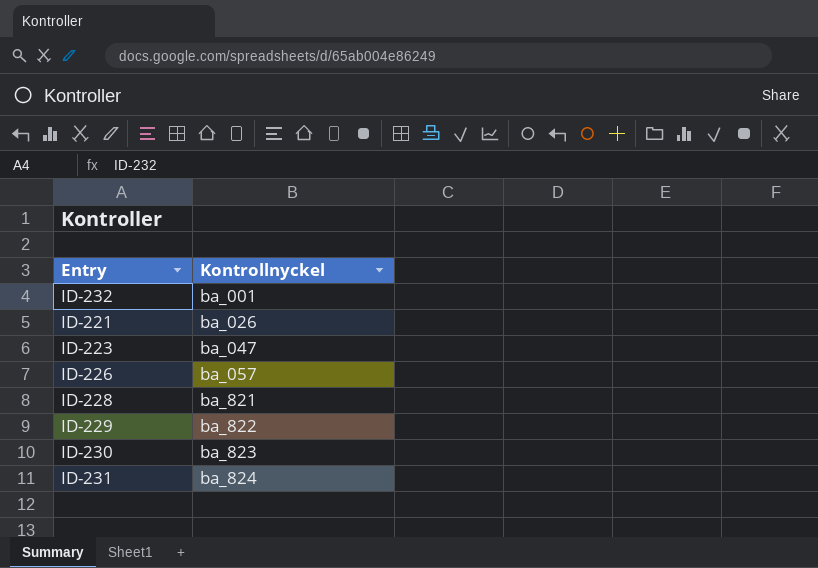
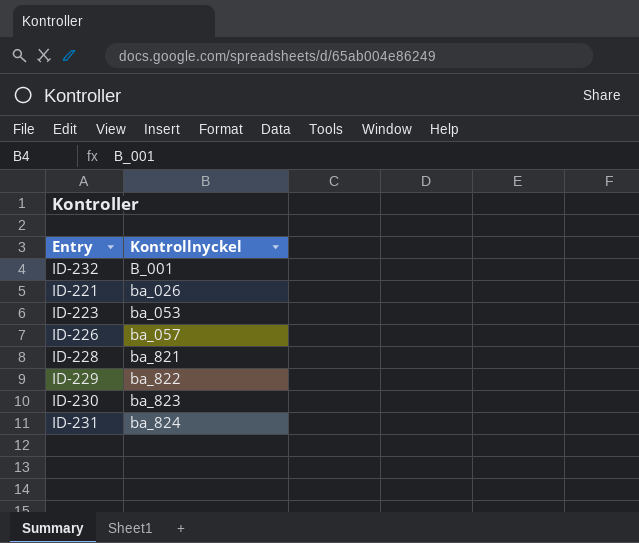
ID-232 | Kontrollnyckel: ba_001 -> B_001
ID-223 | Kontrollnyckel: ba_047 -> ba_053

